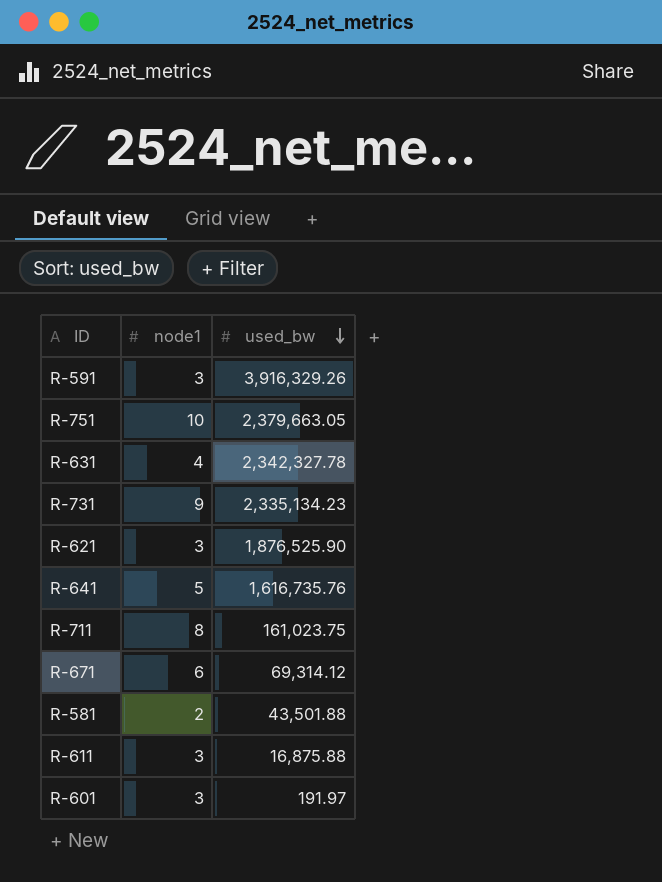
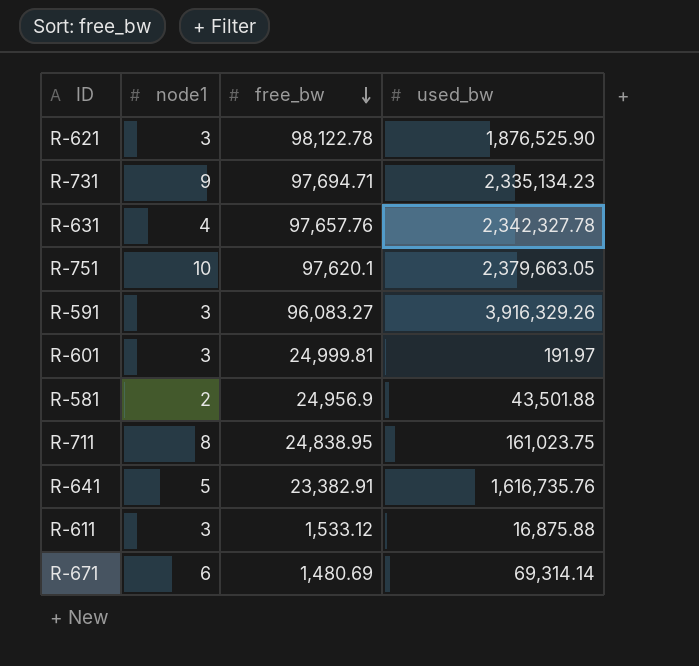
row order: used_bw descending -> free_bw descending
column free_bw | position: none -> 3
R-671 | used_bw: 69,314.12 -> 69,314.14

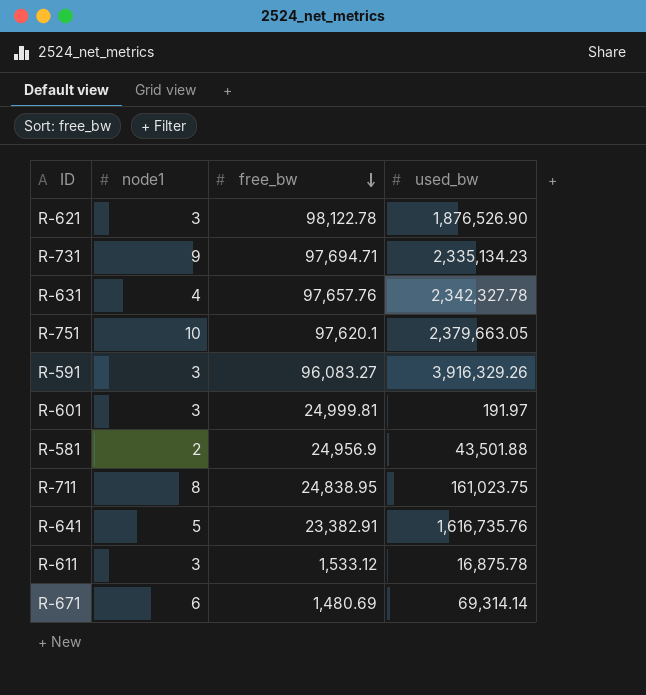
R-621 | used_bw: 1,876,525.90 -> 1,876,526.90
R-611 | used_bw: 16,875.88 -> 16,875.78

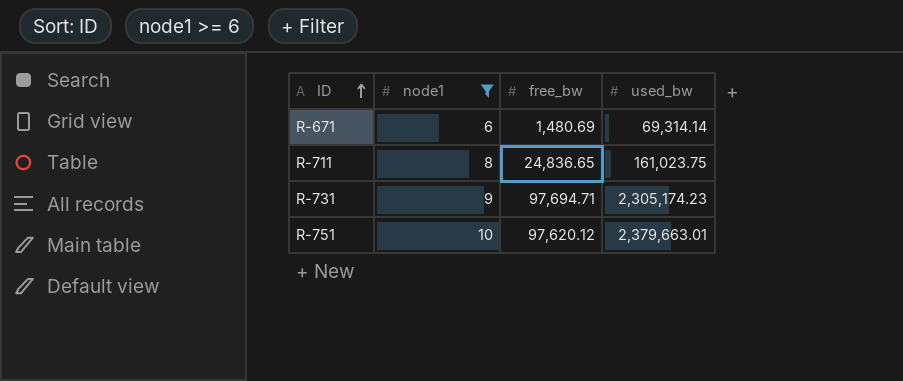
filter: none -> node1 >= 6
row order: free_bw descending -> ID ascending
R-711 | free_bw: 24,838.95 -> 24,836.65
R-731 | used_bw: 2,335,134.23 -> 2,305,174.23
R-751 | free_bw: 97,620.1 -> 97,620.12
R-751 | used_bw: 2,379,663.05 -> 2,379,663.01

